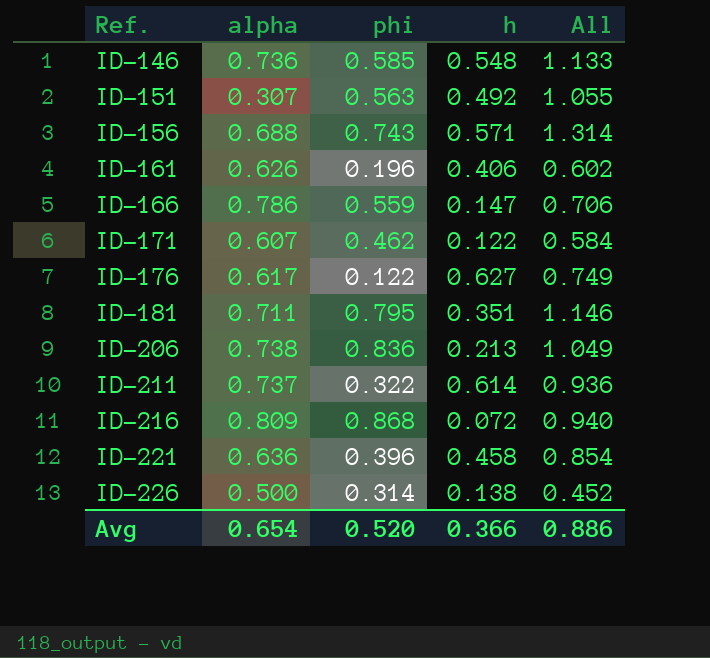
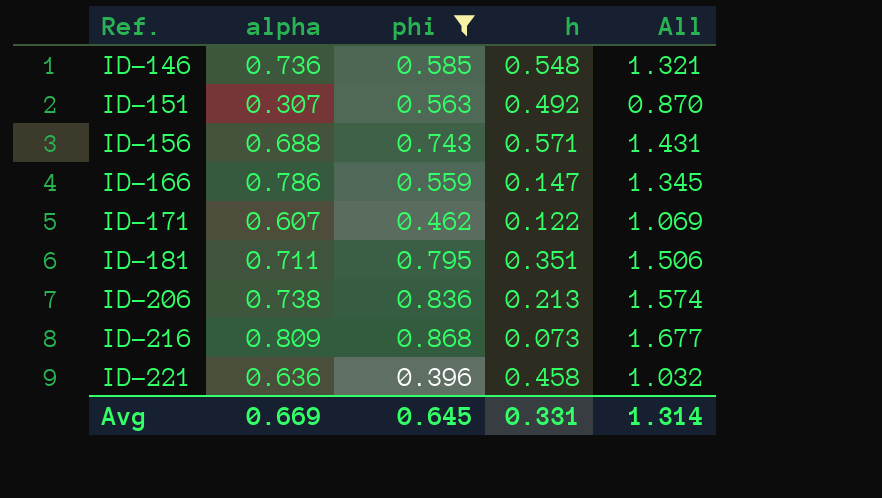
filter: none -> phi >= 0.396
column All | formula: [phi] + [h] -> [alpha] + [phi]
ID-216 | h: 0.072 -> 0.073
Avg | alpha: 0.654 -> 0.669
Avg | phi: 0.520 -> 0.645
Avg | h: 0.366 -> 0.331
Avg | All: 0.886 -> 1.314

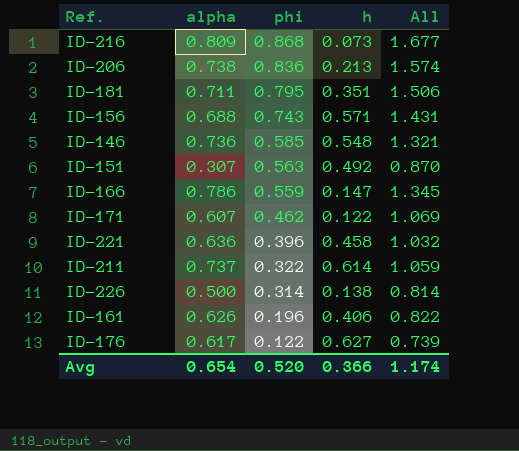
filter: phi >= 0.396 -> none
row order: Ref. ascending -> phi descending
Avg | alpha: 0.669 -> 0.654
Avg | phi: 0.645 -> 0.520
Avg | h: 0.331 -> 0.366
Avg | All: 1.314 -> 1.174

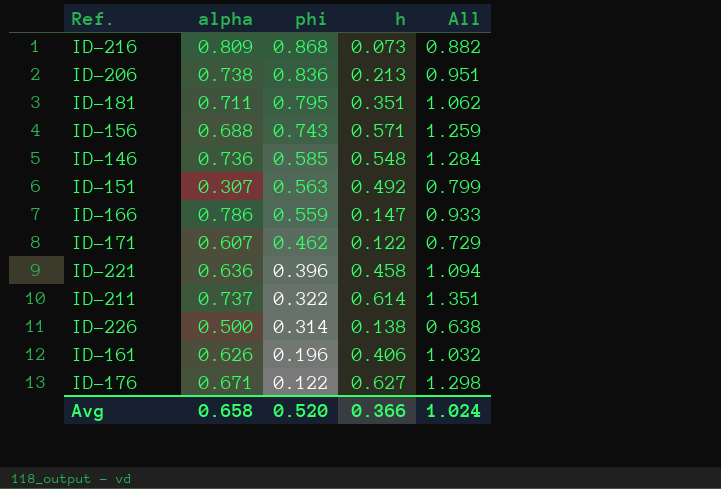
column All | formula: [alpha] + [phi] -> [alpha] + [h]
ID-176 | alpha: 0.617 -> 0.671
Avg | alpha: 0.654 -> 0.658
Avg | All: 1.174 -> 1.024

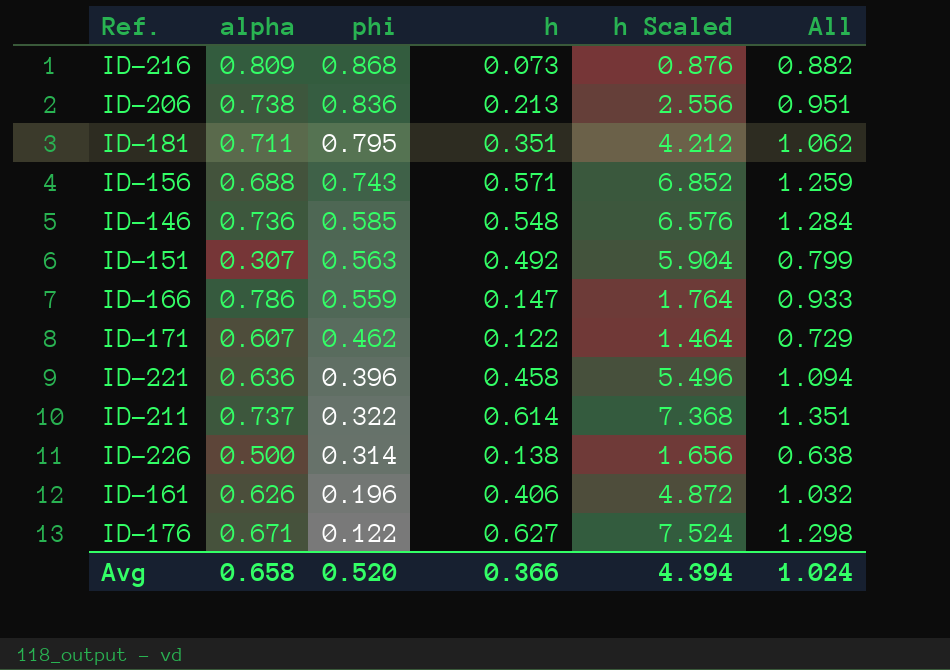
column h Scaled | formula: none -> [h] * 12

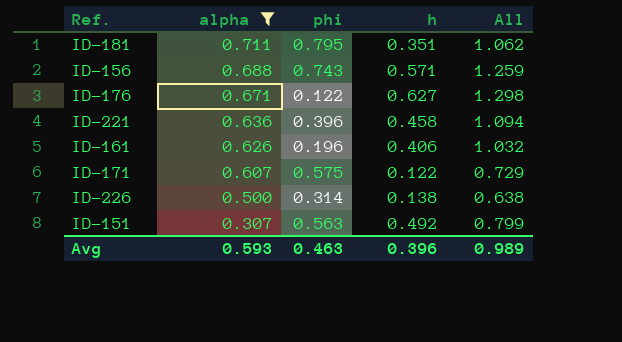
filter: none -> alpha <= 0.711
row order: phi descending -> alpha descending
column h Scaled | formula: [h] * 12 -> none
ID-171 | phi: 0.462 -> 0.575
Avg | alpha: 0.658 -> 0.593
Avg | phi: 0.520 -> 0.463
Avg | h: 0.366 -> 0.396
Avg | All: 1.024 -> 0.989

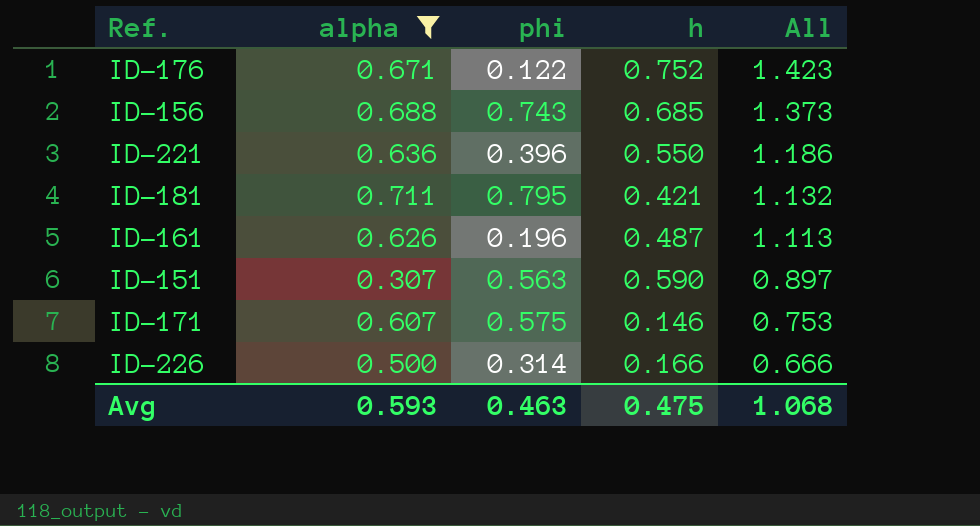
row order: alpha descending -> All descending
ID-176 | h: 0.627 -> 0.752
ID-176 | All: 1.298 -> 1.423
ID-156 | h: 0.571 -> 0.685
ID-156 | All: 1.259 -> 1.373
ID-221 | h: 0.458 -> 0.550
ID-221 | All: 1.094 -> 1.186
ID-181 | h: 0.351 -> 0.421
ID-181 | All: 1.062 -> 1.132
ID-161 | h: 0.406 -> 0.487
ID-161 | All: 1.032 -> 1.113
ID-151 | h: 0.492 -> 0.590
ID-151 | All: 0.799 -> 0.897
ID-171 | h: 0.122 -> 0.146
ID-171 | All: 0.729 -> 0.753
ID-226 | h: 0.138 -> 0.166
ID-226 | All: 0.638 -> 0.666
Avg | h: 0.396 -> 0.475
Avg | All: 0.989 -> 1.068

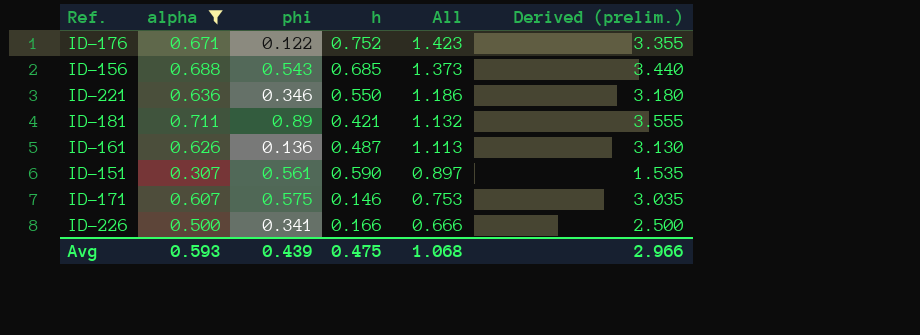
column Derived (prelim.) | formula: none -> [alpha] * 5
ID-156 | phi: 0.743 -> 0.543
ID-221 | phi: 0.396 -> 0.346
ID-181 | phi: 0.795 -> 0.89
ID-161 | phi: 0.196 -> 0.136
ID-151 | phi: 0.563 -> 0.561
ID-226 | phi: 0.314 -> 0.341
Avg | phi: 0.463 -> 0.439

